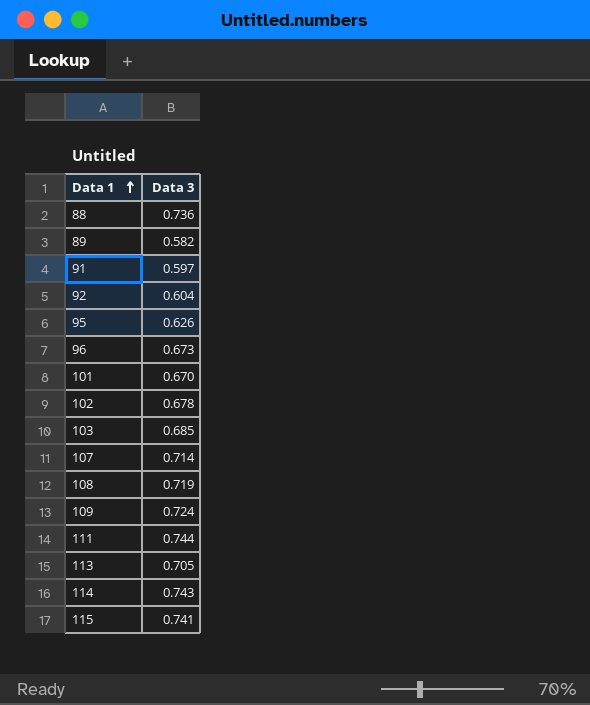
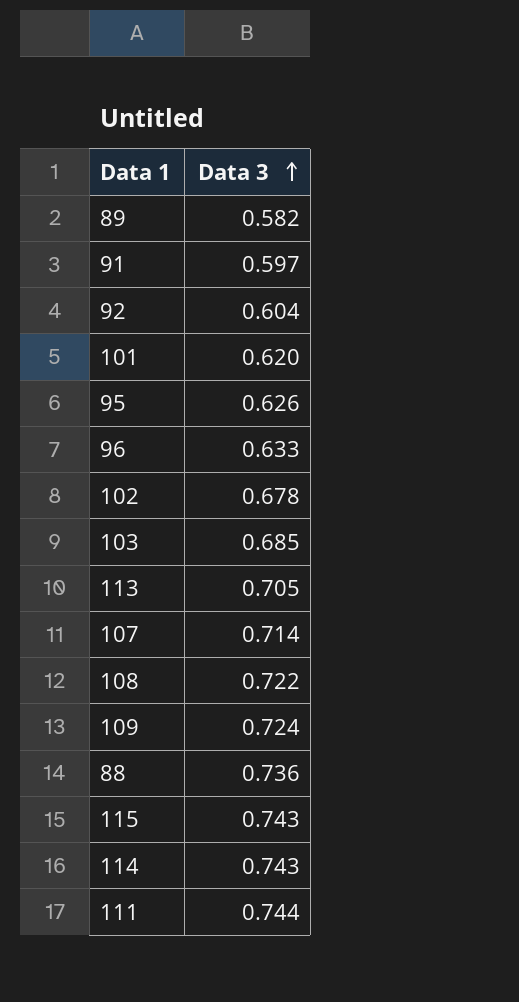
row order: Data 1 ascending -> Data 3 ascending
101 | Data 3: 0.670 -> 0.620
96 | Data 3: 0.673 -> 0.633
108 | Data 3: 0.719 -> 0.722
115 | Data 3: 0.741 -> 0.743

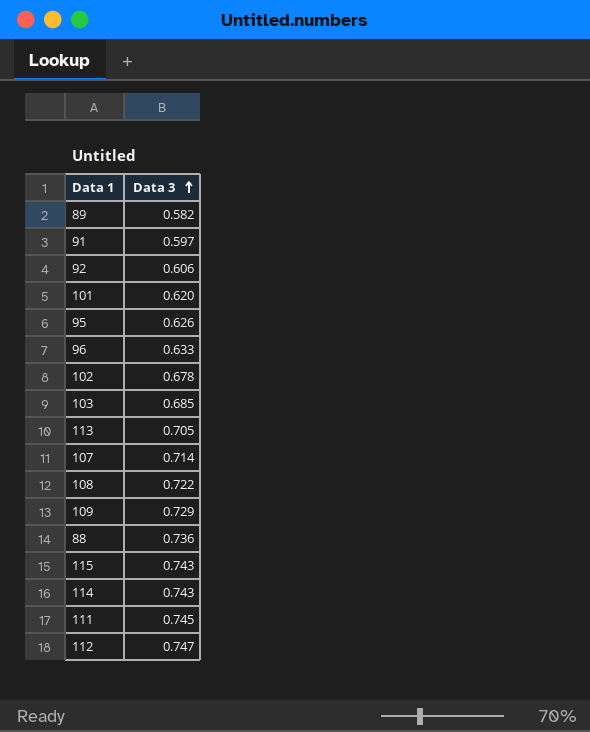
92 | Data 3: 0.604 -> 0.606
109 | Data 3: 0.724 -> 0.729
111 | Data 3: 0.744 -> 0.745
row 112: none -> 0.747

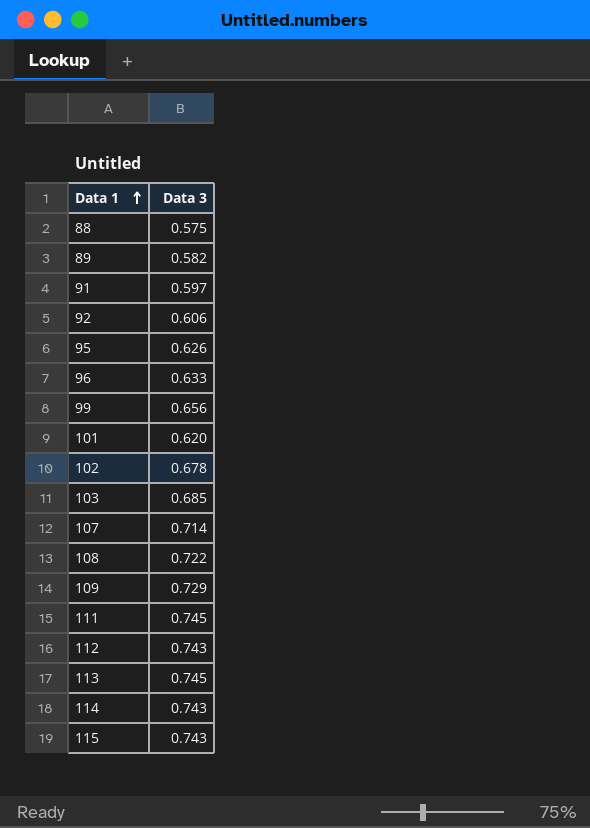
row order: Data 3 ascending -> Data 1 ascending
88 | Data 3: 0.736 -> 0.575
row 99: none -> 0.656
112 | Data 3: 0.747 -> 0.743
113 | Data 3: 0.705 -> 0.745

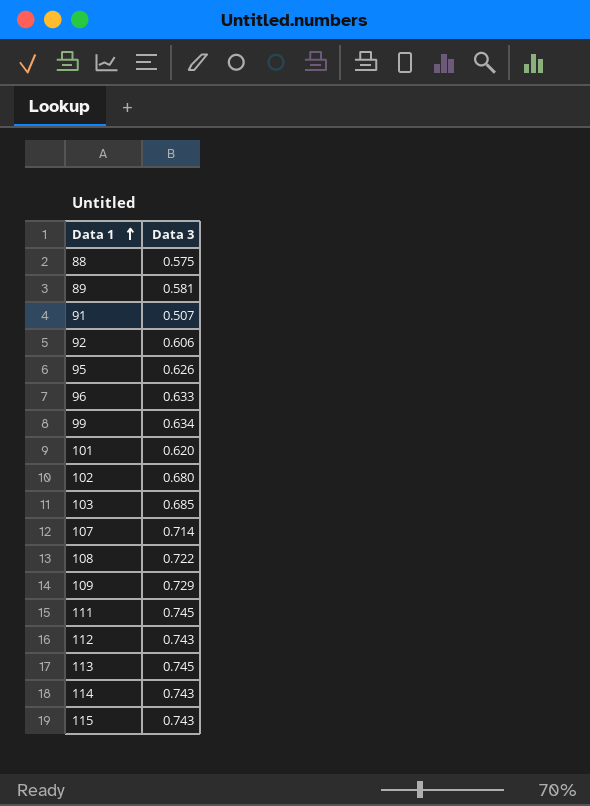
89 | Data 3: 0.582 -> 0.581
91 | Data 3: 0.597 -> 0.507
99 | Data 3: 0.656 -> 0.634
102 | Data 3: 0.678 -> 0.680

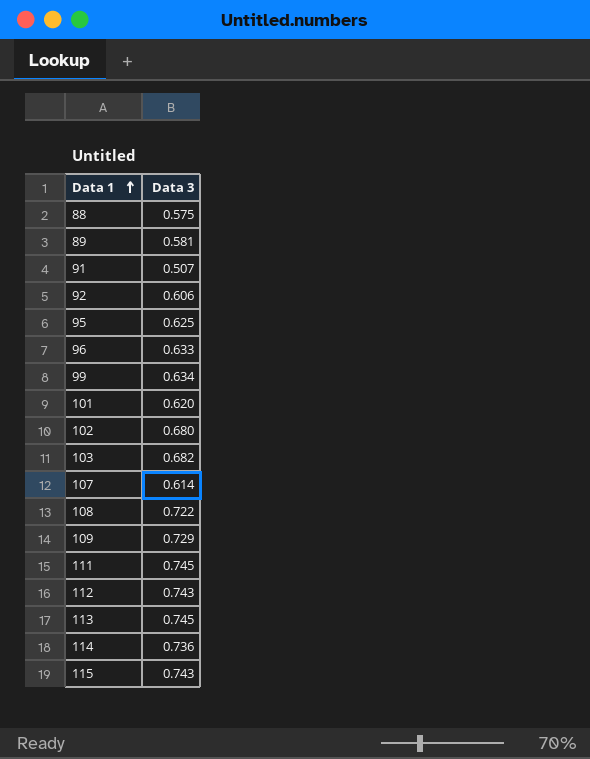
95 | Data 3: 0.626 -> 0.625
103 | Data 3: 0.685 -> 0.682
107 | Data 3: 0.714 -> 0.614
114 | Data 3: 0.743 -> 0.736

